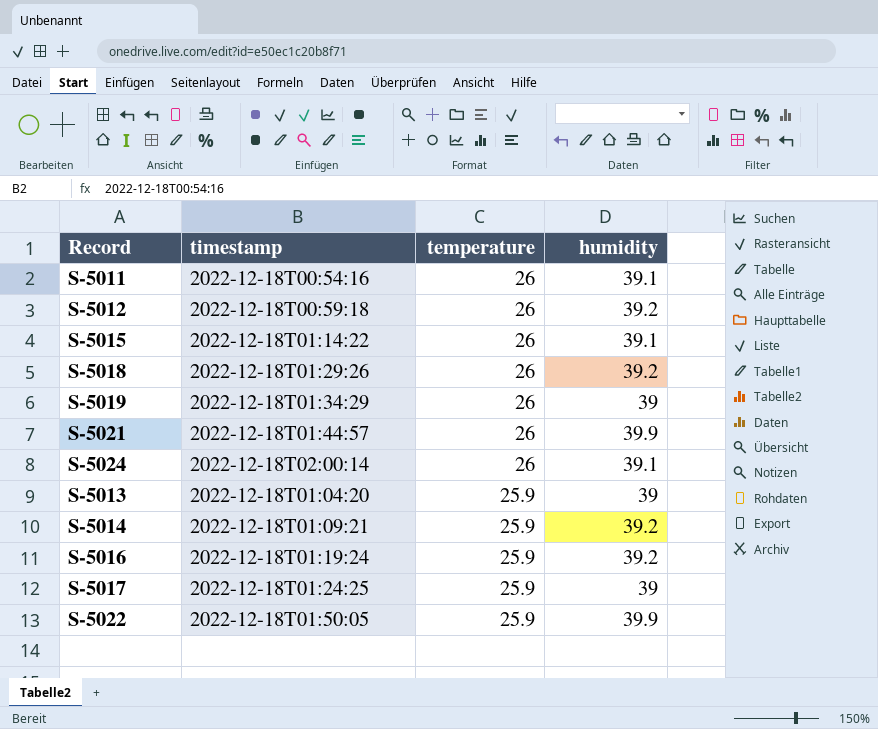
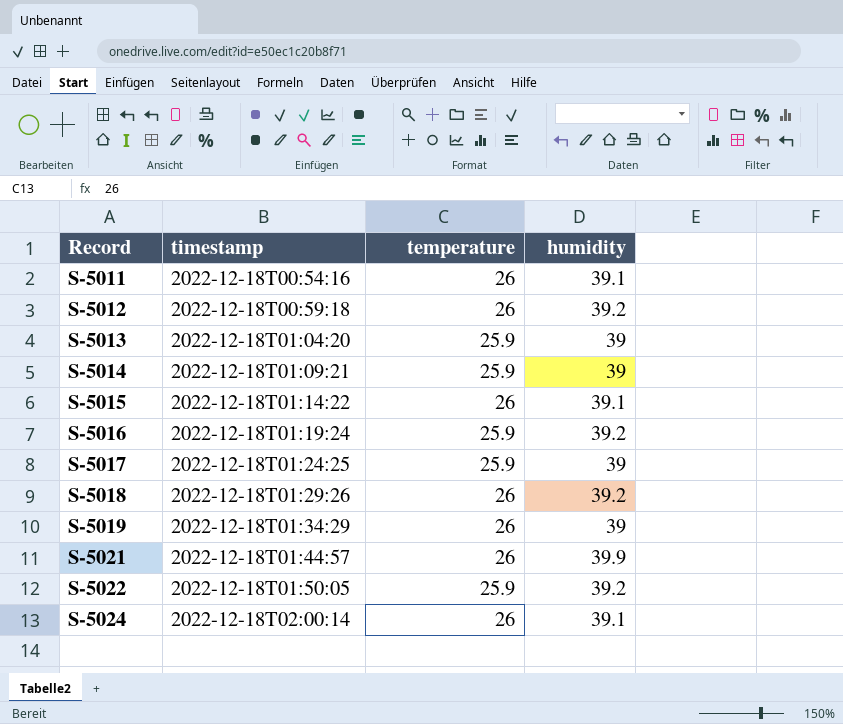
row order: temperature descending -> Record ascending
S-5014 | humidity: 39.2 -> 39
S-5022 | humidity: 39.9 -> 39.2

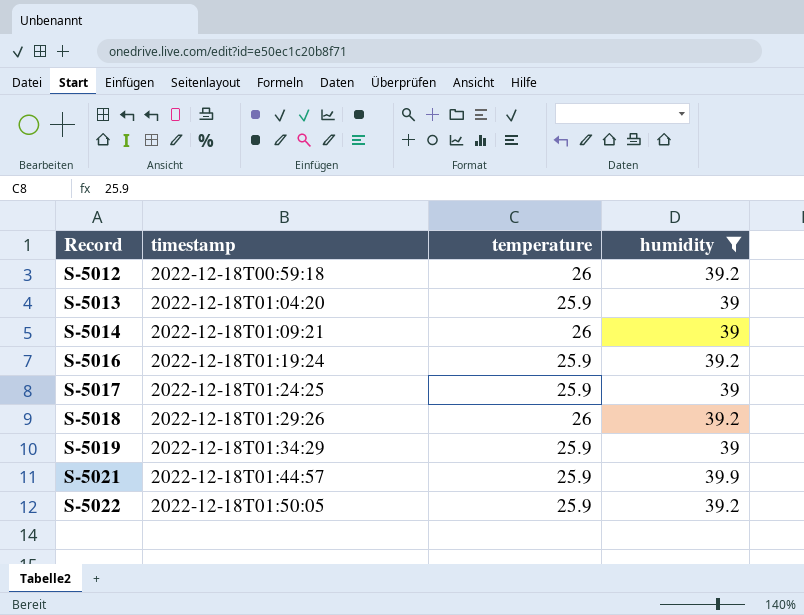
filter: none -> humidity != 39.1
S-5014 | temperature: 25.9 -> 26
S-5019 | temperature: 26 -> 25.9
S-5021 | temperature: 26 -> 25.9

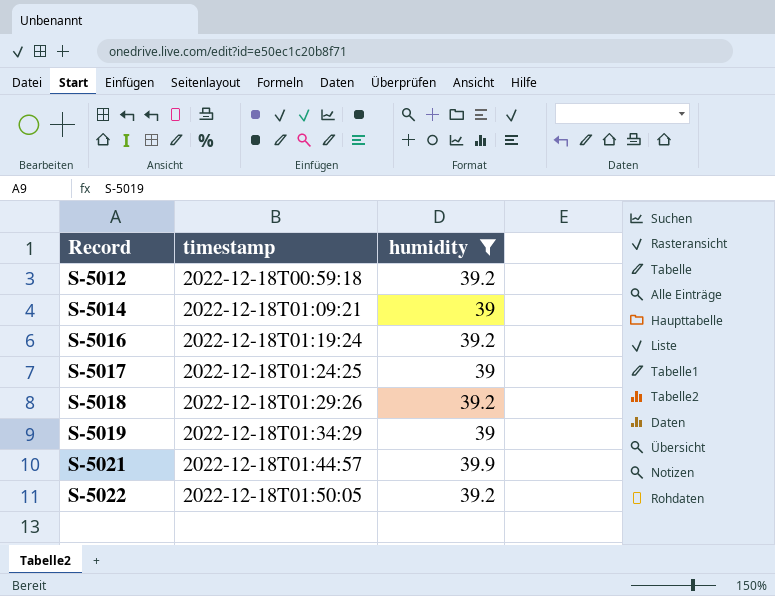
column temperature | position: 3 -> none
row S-5013: 2022-12-18T01:04:20 | 25.9 | 39 -> none

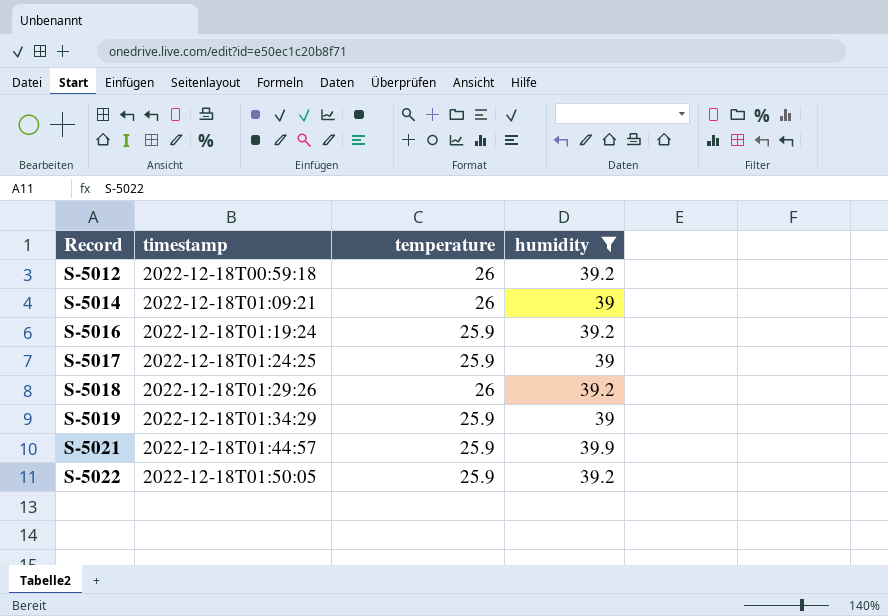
column temperature | position: none -> 3

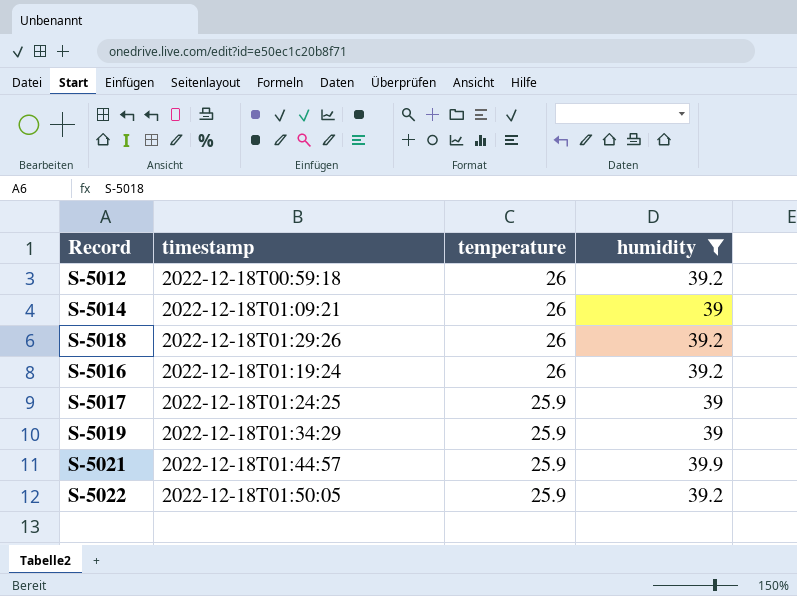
row order: Record ascending -> temperature descending
S-5016 | temperature: 25.9 -> 26

